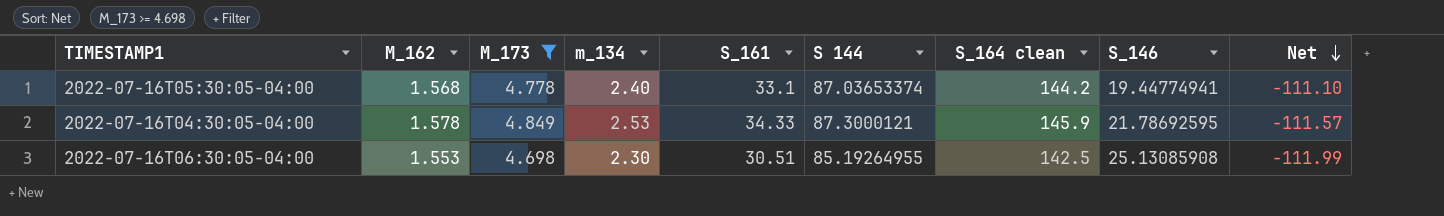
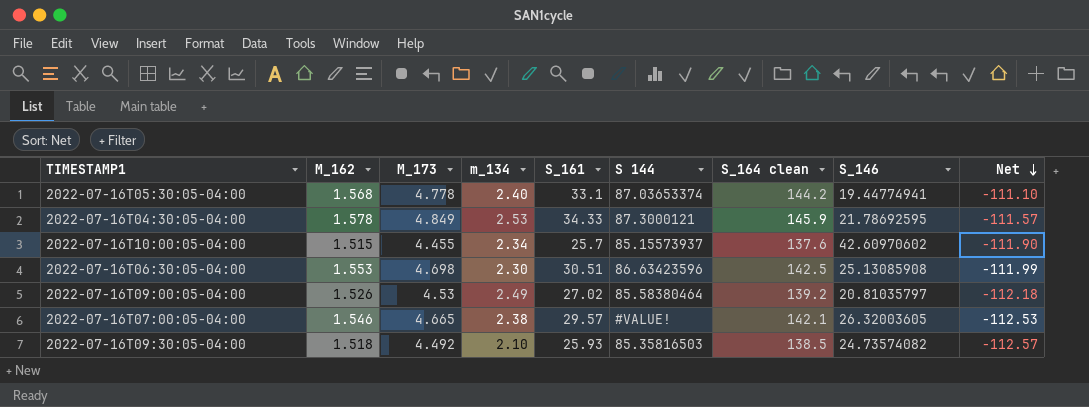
filter: M_173 >= 4.698 -> none
2022-07-16T06:30:05-04:00 | S 144: 85.19264955 -> 86.63423596

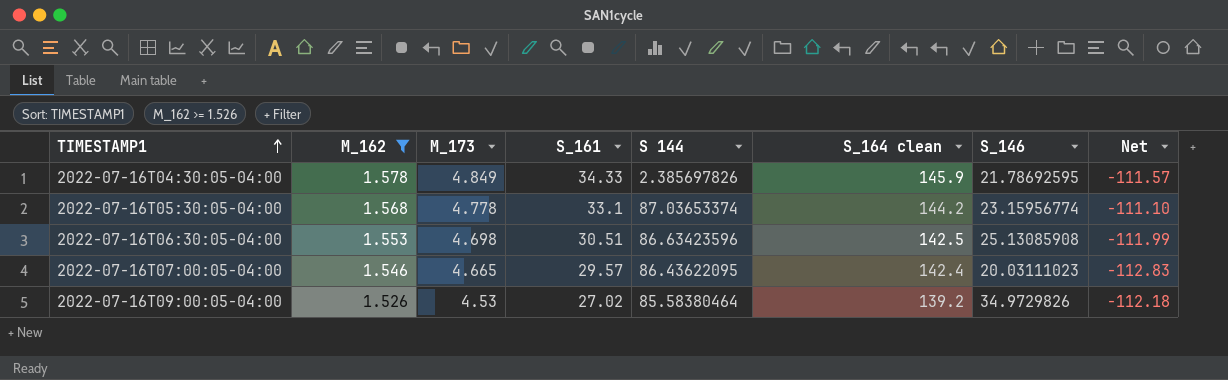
filter: none -> M_162 >= 1.526
row order: Net descending -> TIMESTAMP1 ascending
column m_134 | position: 4 -> none
2022-07-16T04:30:05-04:00 | S 144: 87.3000121 -> 2.385697826
2022-07-16T05:30:05-04:00 | S_146: 19.44774941 -> 23.15956774
2022-07-16T07:00:05-04:00 | S 144: #VALUE! -> 86.43622095
2022-07-16T07:00:05-04:00 | S_164 clean: 142.1 -> 142.4
2022-07-16T07:00:05-04:00 | S_146: 26.32003605 -> 20.03111023
2022-07-16T07:00:05-04:00 | Net: -112.53 -> -112.83
2022-07-16T09:00:05-04:00 | S_146: 20.81035797 -> 34.9729826

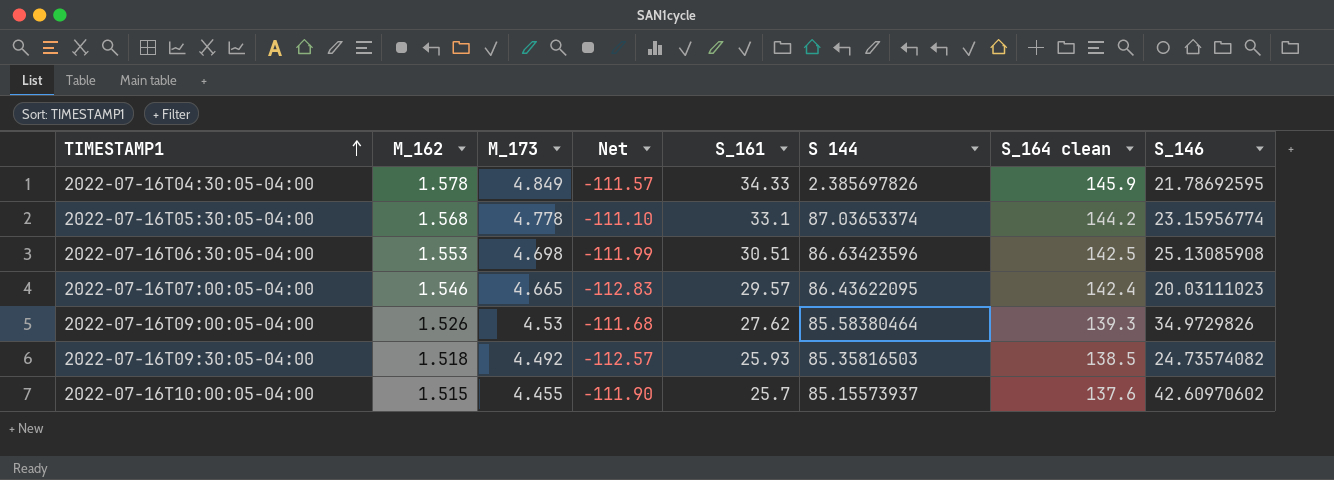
filter: M_162 >= 1.526 -> none
column Net | position: 8 -> 4
2022-07-16T09:00:05-04:00 | Net: -112.18 -> -111.68
2022-07-16T09:00:05-04:00 | S_161: 27.02 -> 27.62
2022-07-16T09:00:05-04:00 | S_164 clean: 139.2 -> 139.3

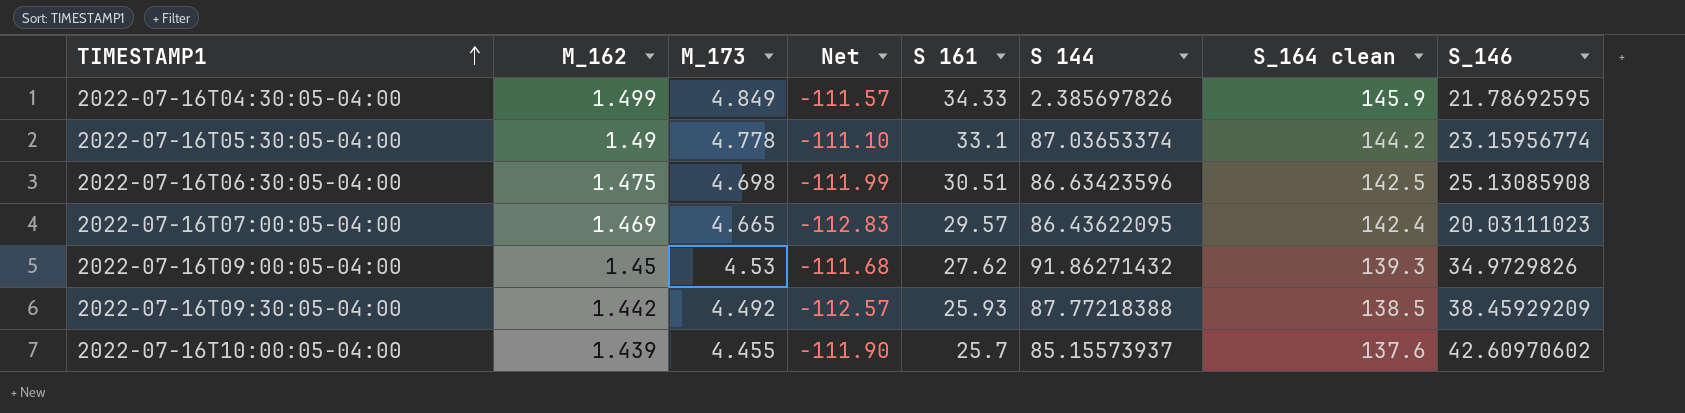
column name: S_161 -> S 161
2022-07-16T04:30:05-04:00 | M_162: 1.578 -> 1.499
2022-07-16T05:30:05-04:00 | M_162: 1.568 -> 1.49
2022-07-16T06:30:05-04:00 | M_162: 1.553 -> 1.475
2022-07-16T07:00:05-04:00 | M_162: 1.546 -> 1.469
2022-07-16T09:00:05-04:00 | M_162: 1.526 -> 1.45
2022-07-16T09:00:05-04:00 | S 144: 85.58380464 -> 91.86271432
2022-07-16T09:30:05-04:00 | M_162: 1.518 -> 1.442
2022-07-16T09:30:05-04:00 | S 144: 85.35816503 -> 87.77218388
2022-07-16T09:30:05-04:00 | S_146: 24.73574082 -> 38.45929209
2022-07-16T10:00:05-04:00 | M_162: 1.515 -> 1.439

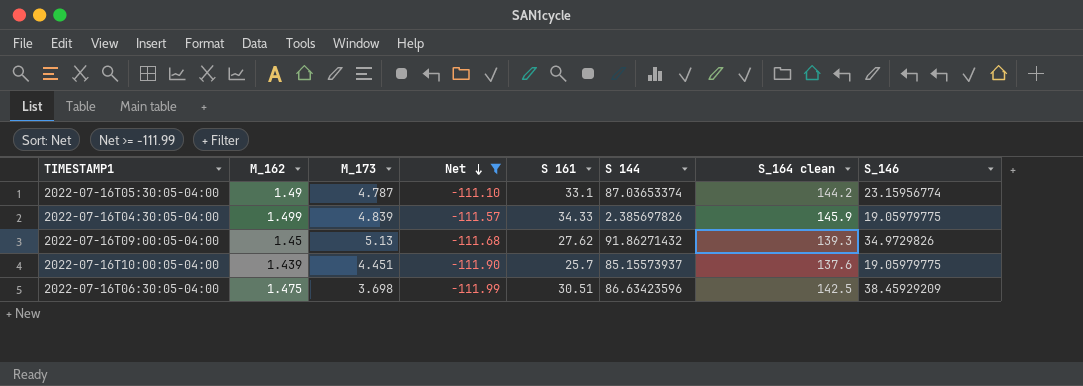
filter: none -> Net >= -111.99
row order: TIMESTAMP1 ascending -> Net descending
2022-07-16T05:30:05-04:00 | M_173: 4.778 -> 4.787
2022-07-16T04:30:05-04:00 | M_173: 4.849 -> 4.839
2022-07-16T04:30:05-04:00 | S_146: 21.78692595 -> 19.05979775
2022-07-16T09:00:05-04:00 | M_173: 4.53 -> 5.13
2022-07-16T10:00:05-04:00 | M_173: 4.455 -> 4.451
2022-07-16T10:00:05-04:00 | S_146: 42.60970602 -> 19.05979775
2022-07-16T06:30:05-04:00 | M_173: 4.698 -> 3.698
2022-07-16T06:30:05-04:00 | S_146: 25.13085908 -> 38.45929209

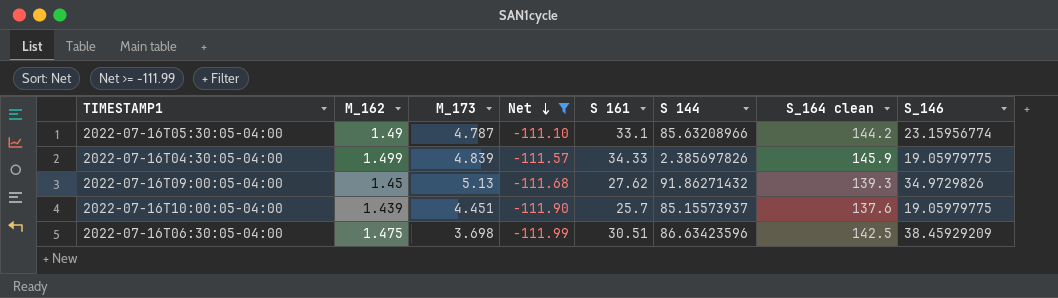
2022-07-16T05:30:05-04:00 | S 144: 87.03653374 -> 85.63208966

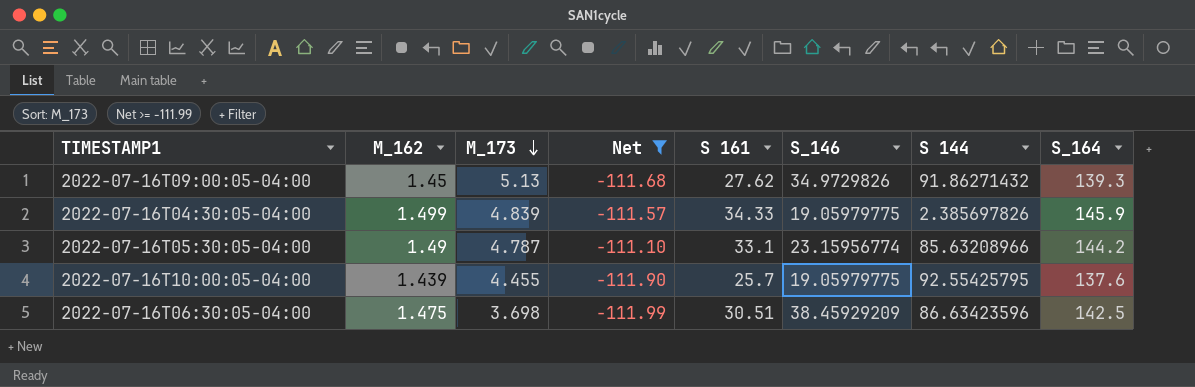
row order: Net descending -> M_173 descending
column S_146 | position: 8 -> 6
column name: S_164 clean -> S_164
2022-07-16T10:00:05-04:00 | M_173: 4.451 -> 4.455
2022-07-16T10:00:05-04:00 | S 144: 85.15573937 -> 92.55425795

